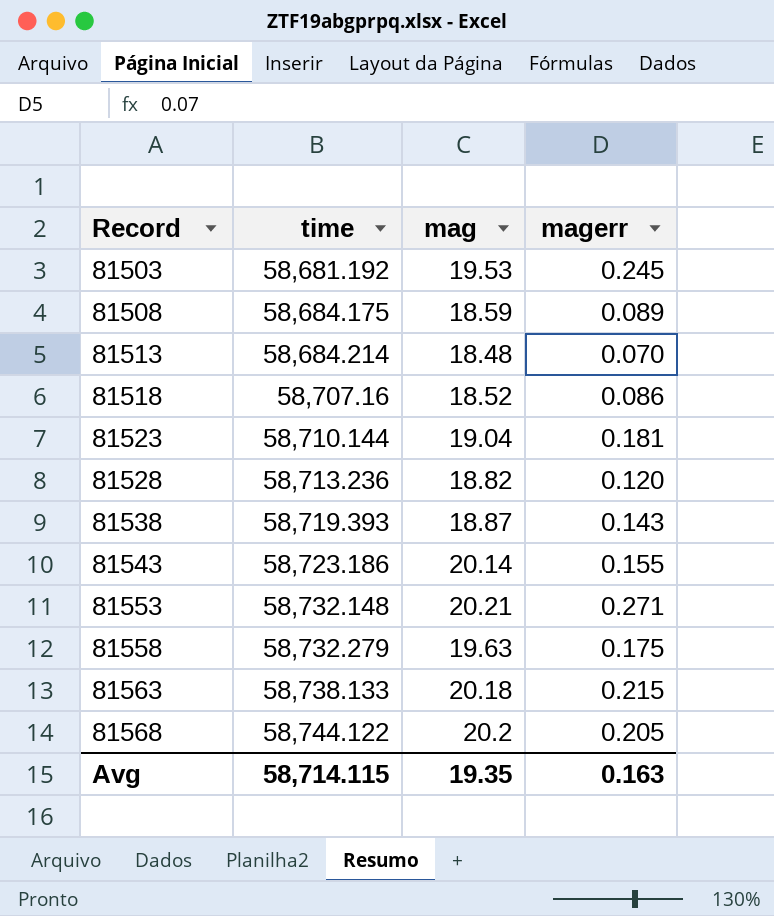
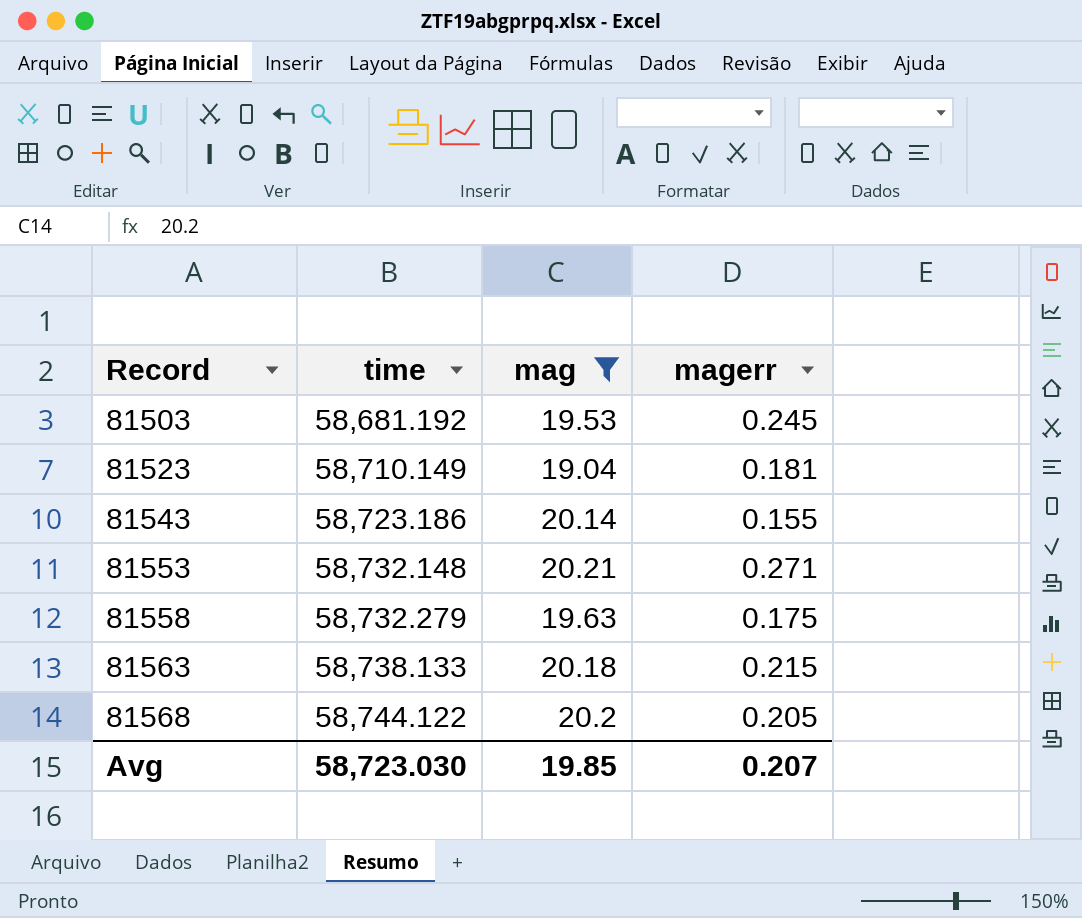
filter: none -> mag >= 19.04
81523 | time: 58,710.144 -> 58,710.149
Avg | time: 58,714.115 -> 58,723.030
Avg | mag: 19.35 -> 19.85
Avg | magerr: 0.163 -> 0.207

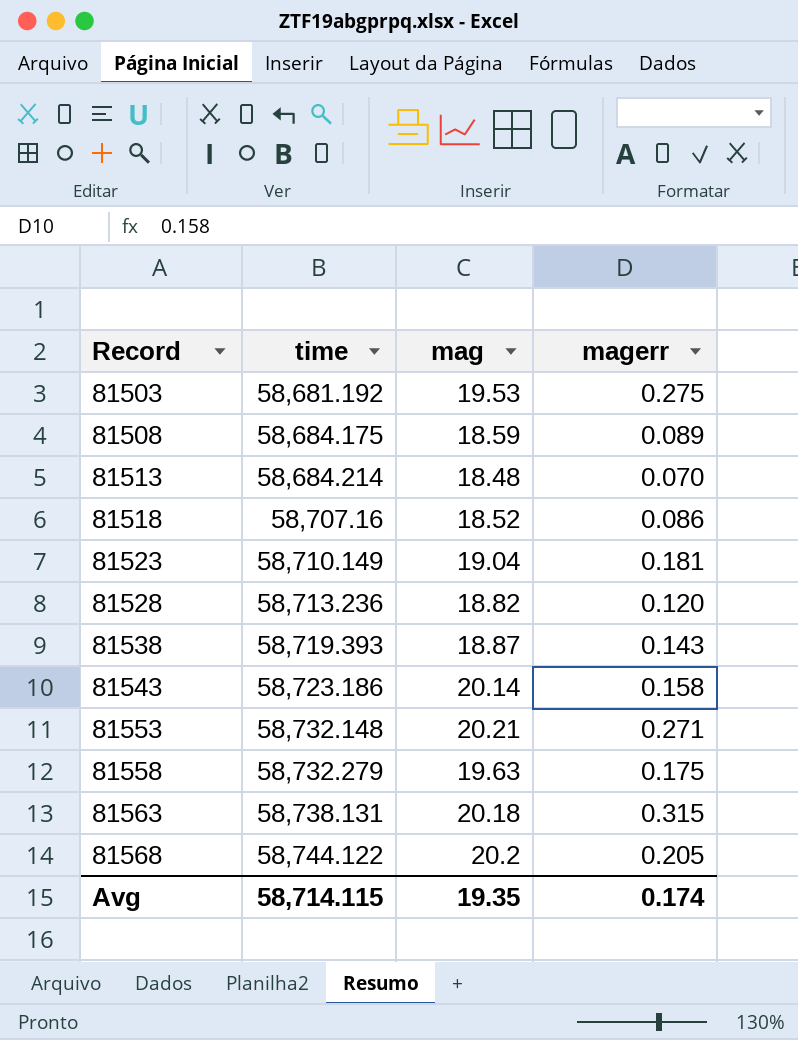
filter: mag >= 19.04 -> none
81503 | magerr: 0.245 -> 0.275
81543 | magerr: 0.155 -> 0.158
81563 | time: 58,738.133 -> 58,738.131
81563 | magerr: 0.215 -> 0.315
Avg | time: 58,723.030 -> 58,714.115
Avg | mag: 19.85 -> 19.35
Avg | magerr: 0.207 -> 0.174

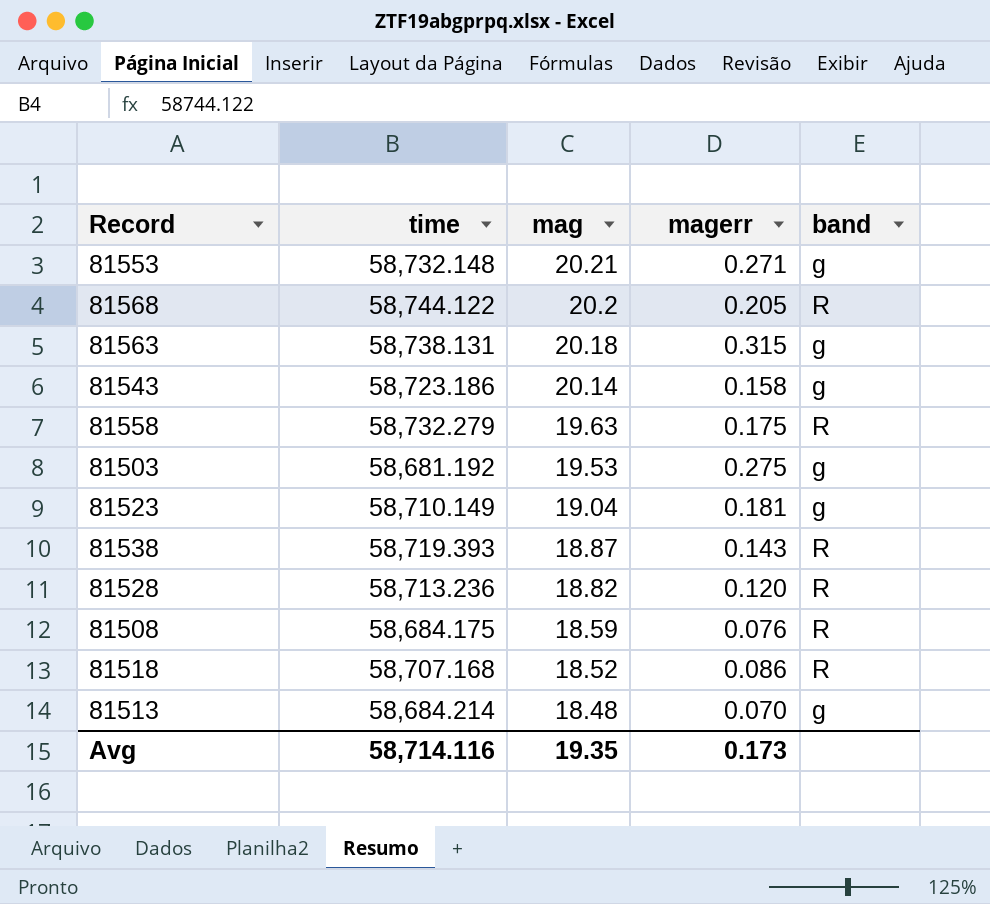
row order: Record ascending -> mag descending
column band | position: none -> 5
81508 | magerr: 0.089 -> 0.076
81518 | time: 58,707.16 -> 58,707.168
Avg | time: 58,714.115 -> 58,714.116
Avg | magerr: 0.174 -> 0.173

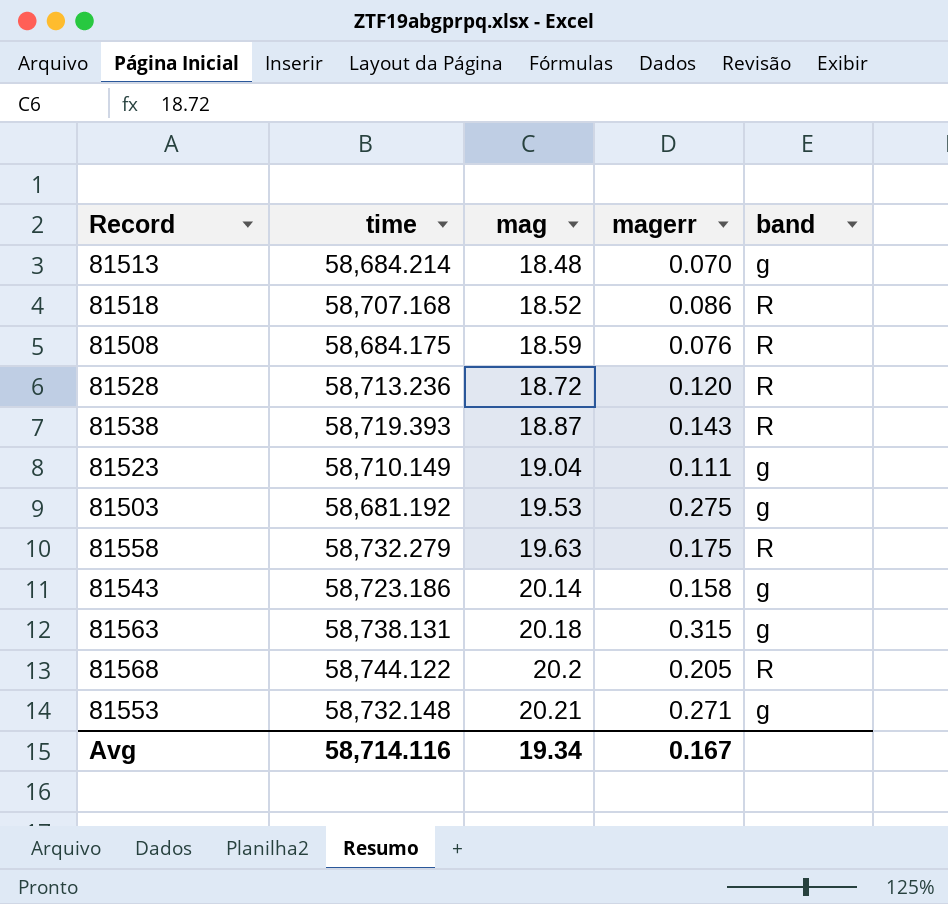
row order: mag descending -> mag ascending
81528 | mag: 18.82 -> 18.72
81523 | magerr: 0.181 -> 0.111
Avg | mag: 19.35 -> 19.34
Avg | magerr: 0.173 -> 0.167

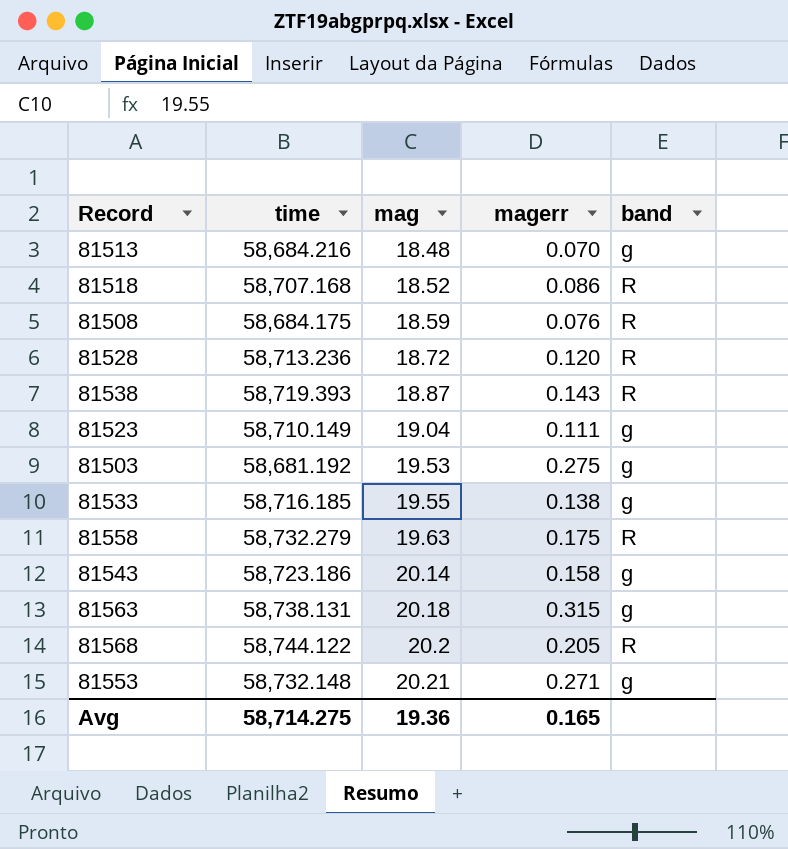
81513 | time: 58,684.214 -> 58,684.216
row 81533: none -> 58,716.185 | 19.55 | 0.138 | g
Avg | time: 58,714.116 -> 58,714.275
Avg | mag: 19.34 -> 19.36
Avg | magerr: 0.167 -> 0.165

